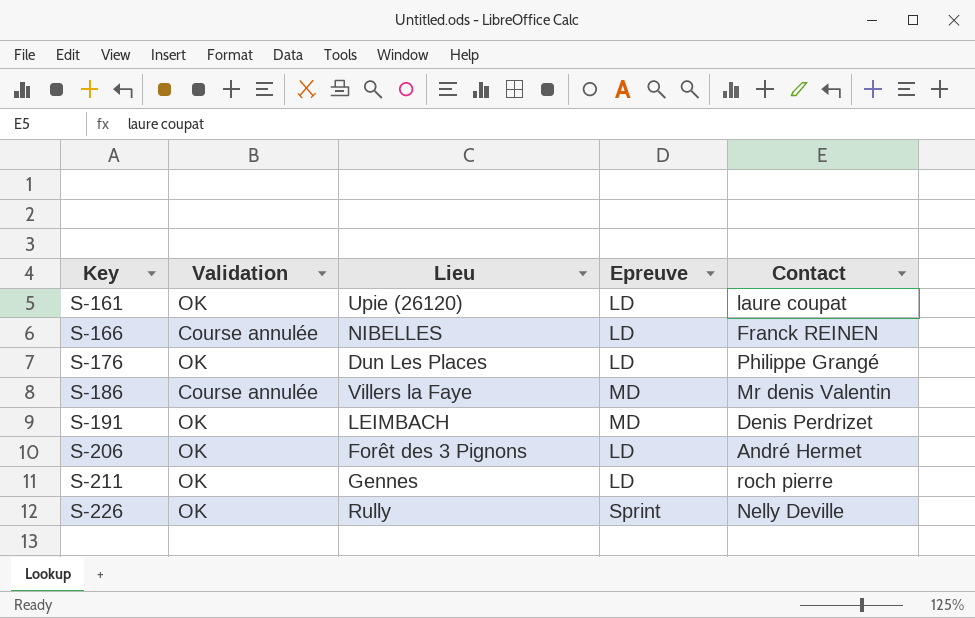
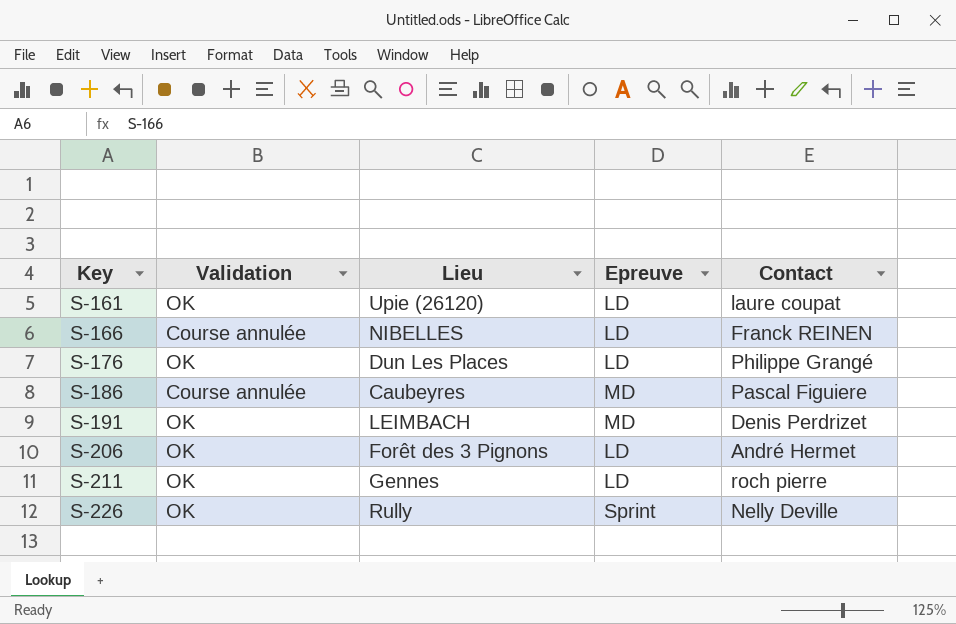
S-186 | Lieu: Villers la Faye -> Caubeyres
S-186 | Contact: Mr denis Valentin -> Pascal Figuiere

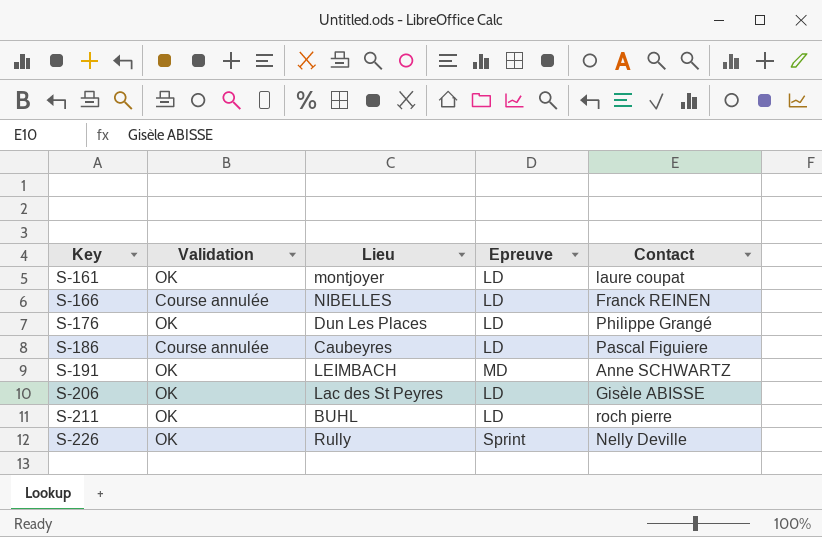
S-161 | Lieu: Upie (26120) -> montjoyer
S-186 | Epreuve: MD -> LD
S-191 | Contact: Denis Perdrizet -> Anne SCHWARTZ
S-206 | Lieu: Forêt des 3 Pignons -> Lac des St Peyres
S-206 | Contact: André Hermet -> Gisèle ABISSE
S-211 | Lieu: Gennes -> BUHL

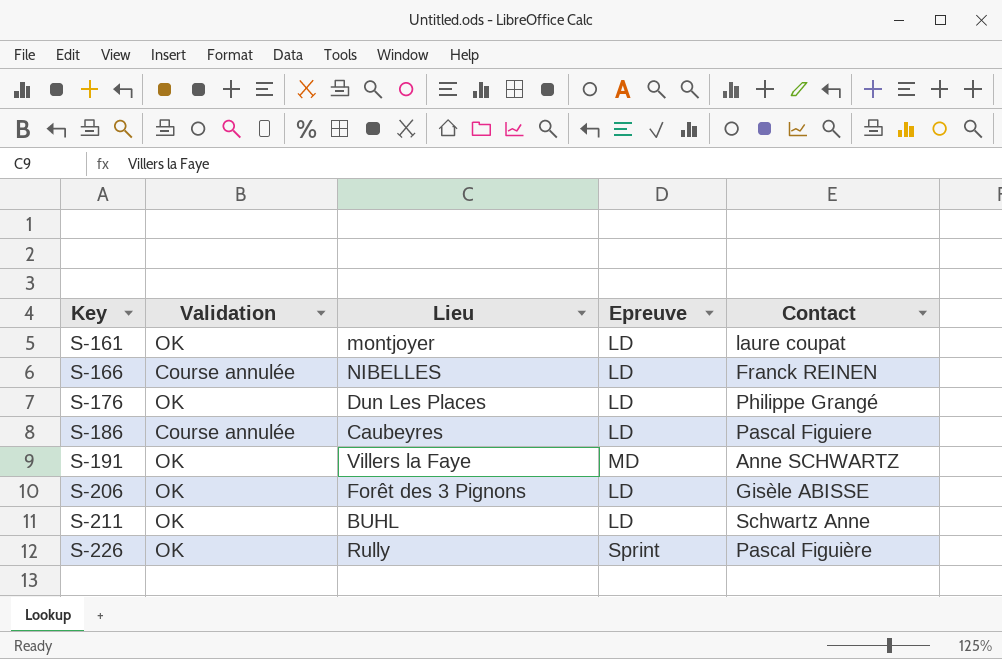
S-191 | Lieu: LEIMBACH -> Villers la Faye
S-206 | Lieu: Lac des St Peyres -> Forêt des 3 Pignons
S-211 | Contact: roch pierre -> Schwartz Anne
S-226 | Contact: Nelly Deville -> Pascal Figuière

